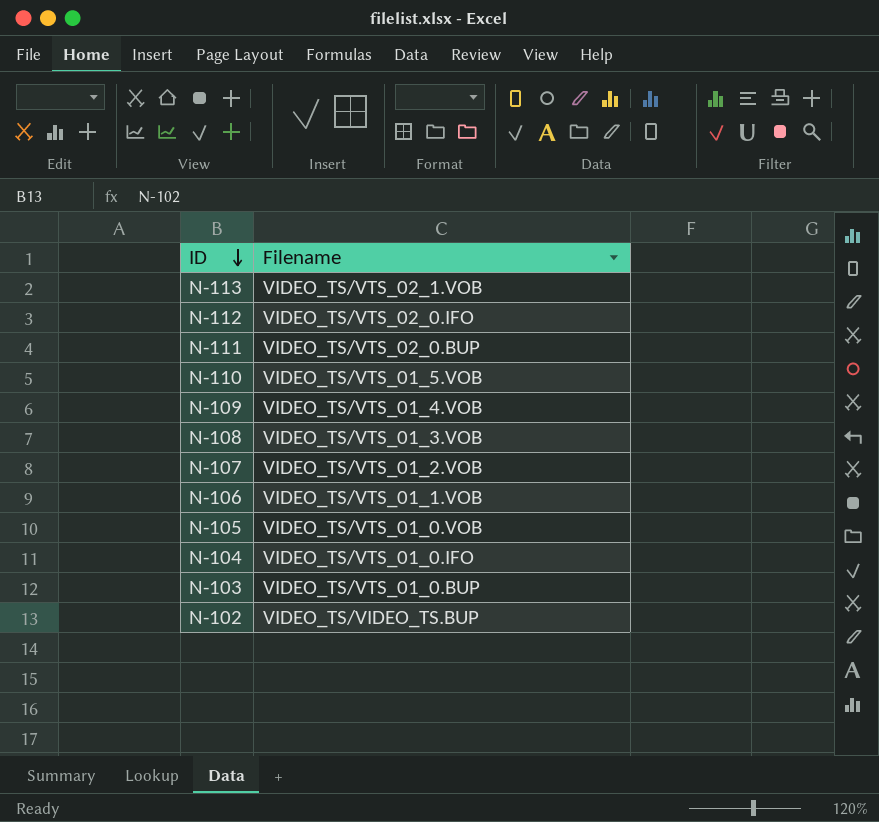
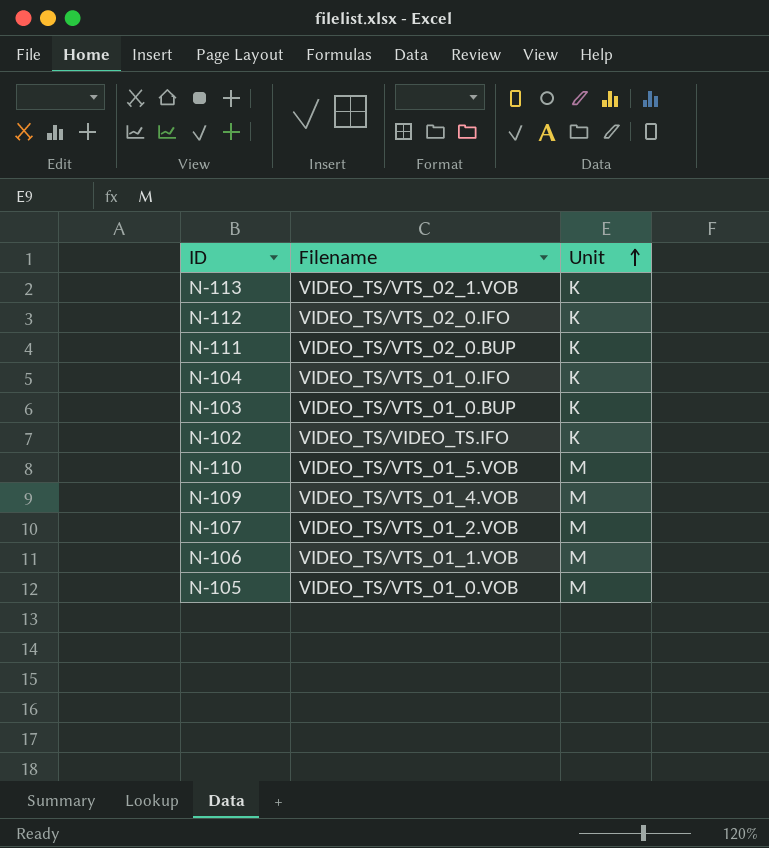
row order: ID descending -> Unit ascending
column Unit | position: none -> 3
row N-108: VIDEO_TS/VTS_01_3.VOB -> none
N-102 | Filename: VIDEO_TS/VIDEO_TS.BUP -> VIDEO_TS/VIDEO_TS.IFO

